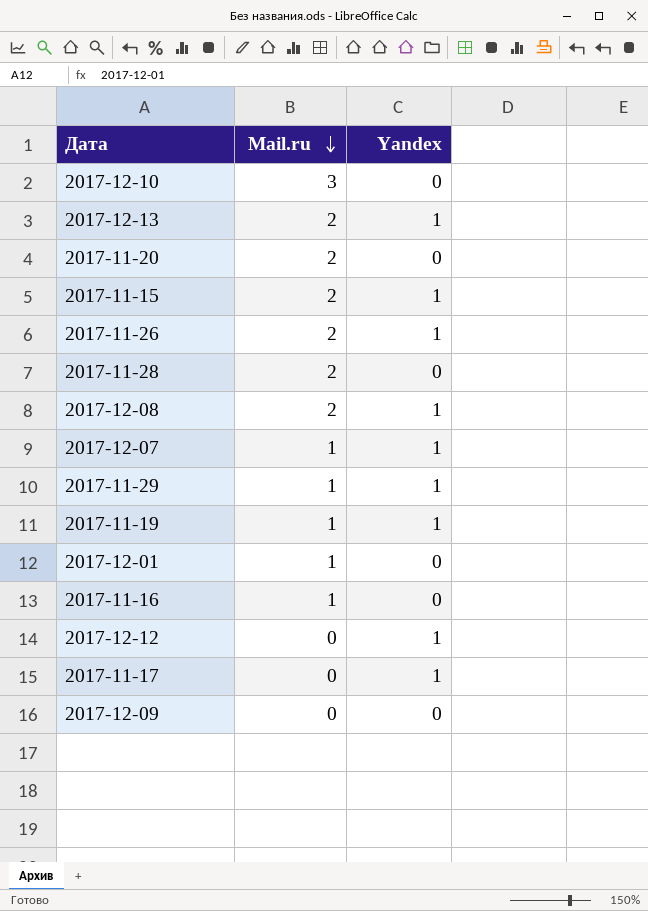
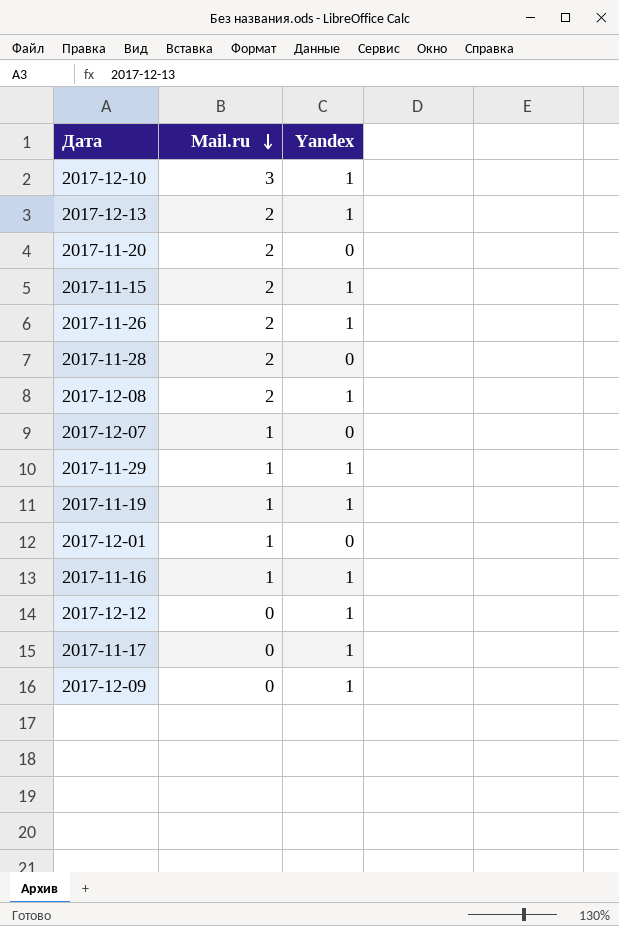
2017-12-10 | Yandex: 0 -> 1
2017-12-07 | Yandex: 1 -> 0
2017-11-16 | Yandex: 0 -> 1
2017-12-09 | Yandex: 0 -> 1

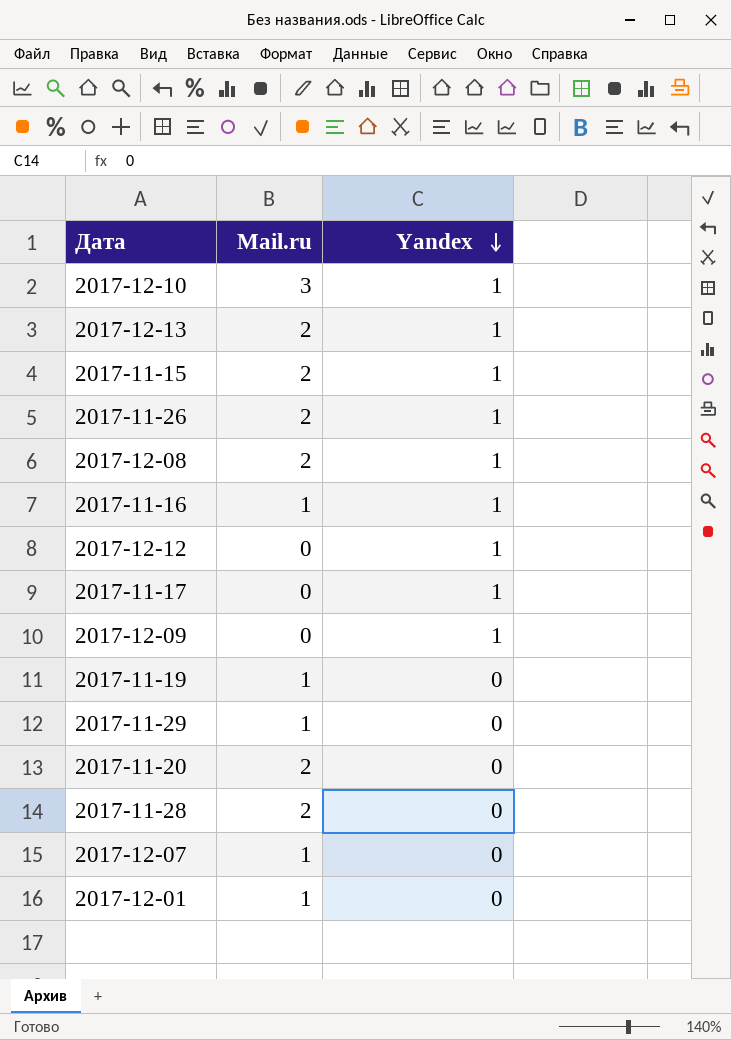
row order: Mail.ru descending -> Yandex descending
2017-11-19 | Yandex: 1 -> 0
2017-11-29 | Yandex: 1 -> 0

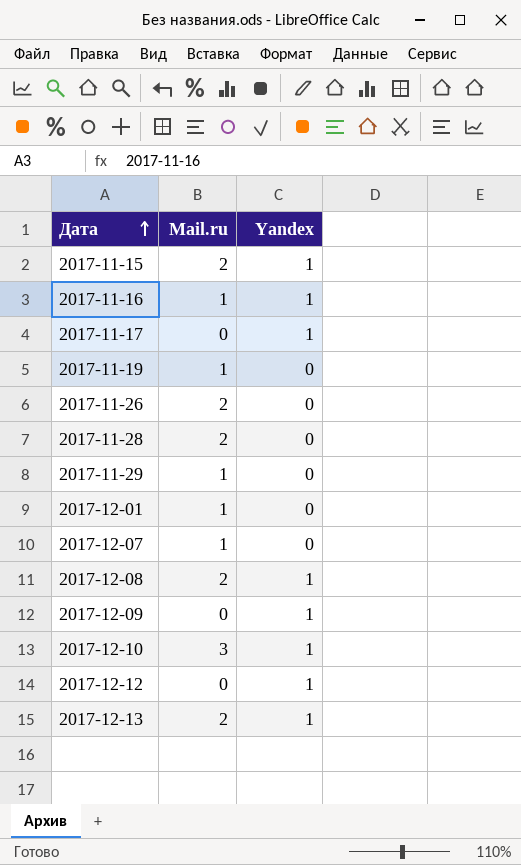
row order: Yandex descending -> Дата ascending
row 2017-11-20: 2 | 0 -> none
2017-11-26 | Yandex: 1 -> 0

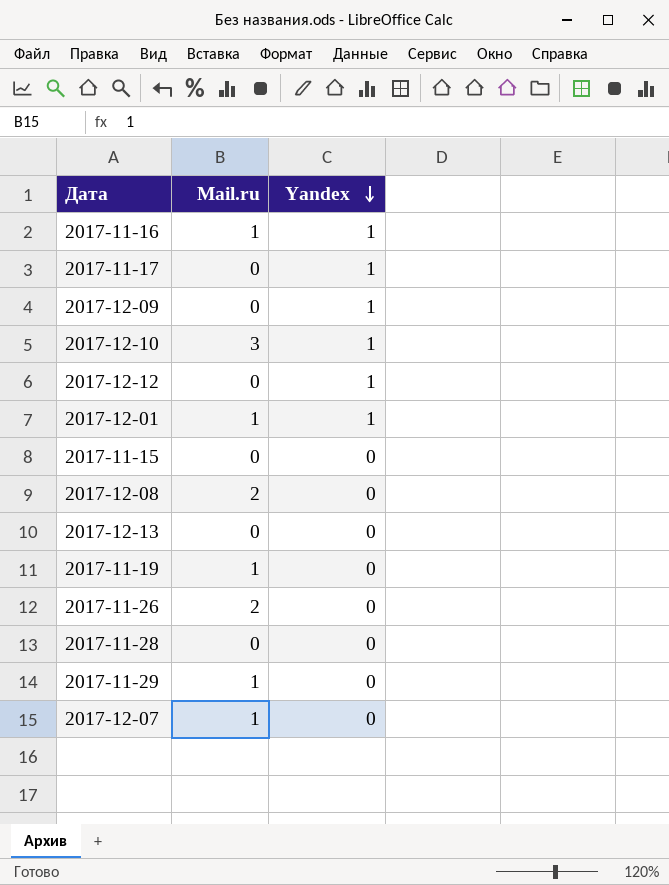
row order: Дата ascending -> Yandex descending
2017-12-01 | Yandex: 0 -> 1
2017-11-15 | Mail.ru: 2 -> 0
2017-11-15 | Yandex: 1 -> 0
2017-12-08 | Yandex: 1 -> 0
2017-12-13 | Mail.ru: 2 -> 0
2017-12-13 | Yandex: 1 -> 0
2017-11-28 | Mail.ru: 2 -> 0

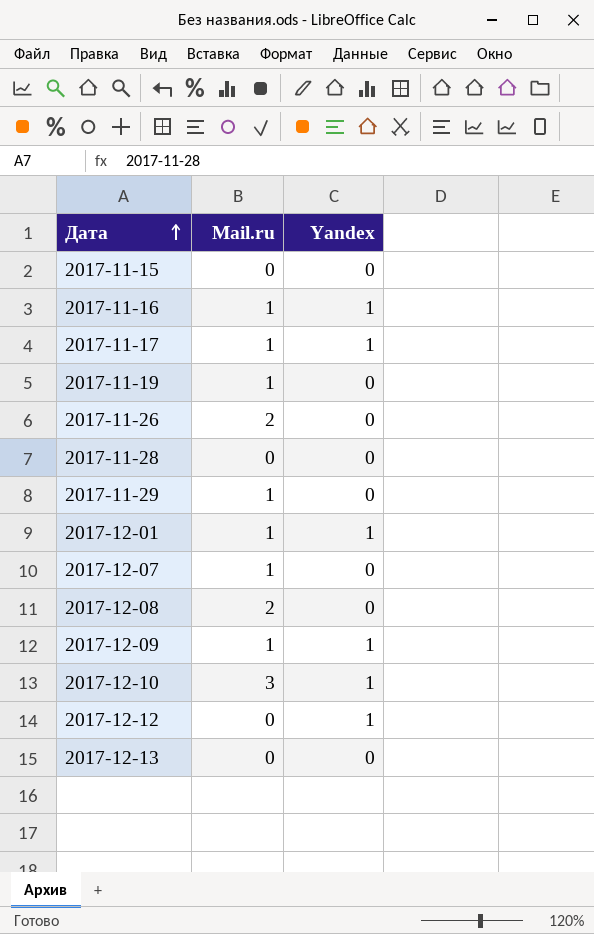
row order: Yandex descending -> Дата ascending
2017-11-17 | Mail.ru: 0 -> 1
2017-12-09 | Mail.ru: 0 -> 1

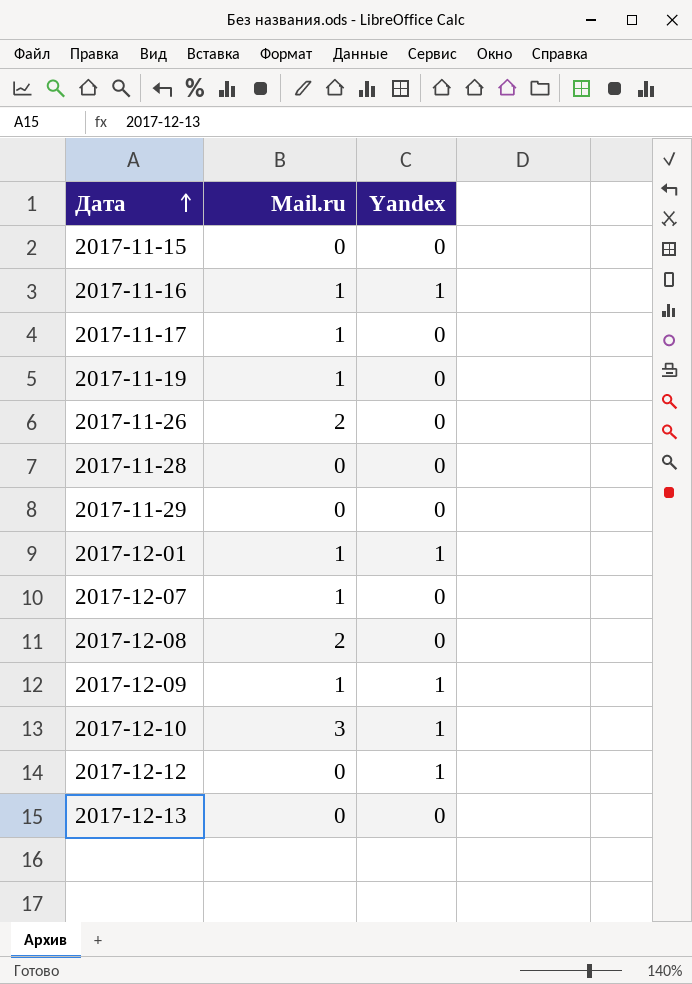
2017-11-17 | Yandex: 1 -> 0
2017-11-29 | Mail.ru: 1 -> 0

